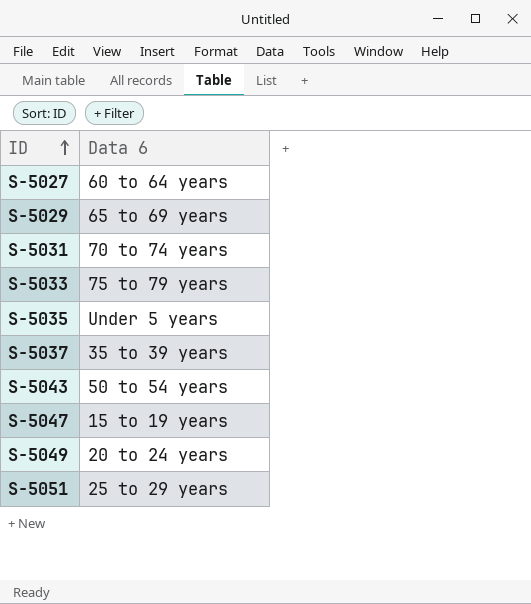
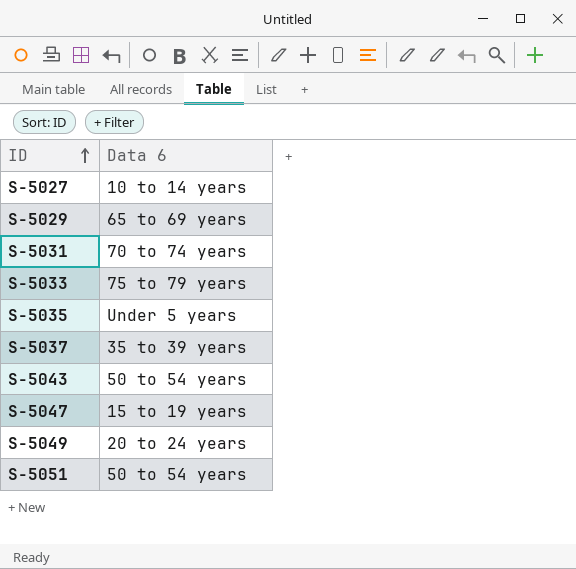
S-5027 | Data 6: 60 to 64 years -> 10 to 14 years
S-5051 | Data 6: 25 to 29 years -> 50 to 54 years

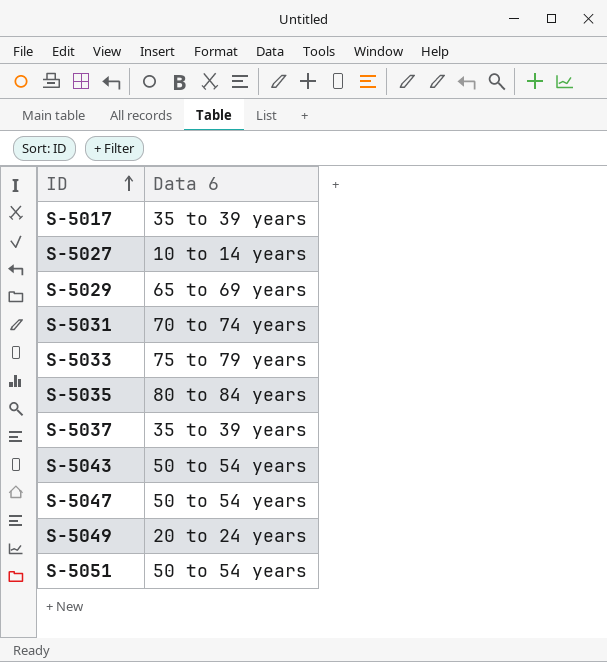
row S-5017: none -> 35 to 39 years
S-5035 | Data 6: Under 5 years -> 80 to 84 years
S-5047 | Data 6: 15 to 19 years -> 50 to 54 years

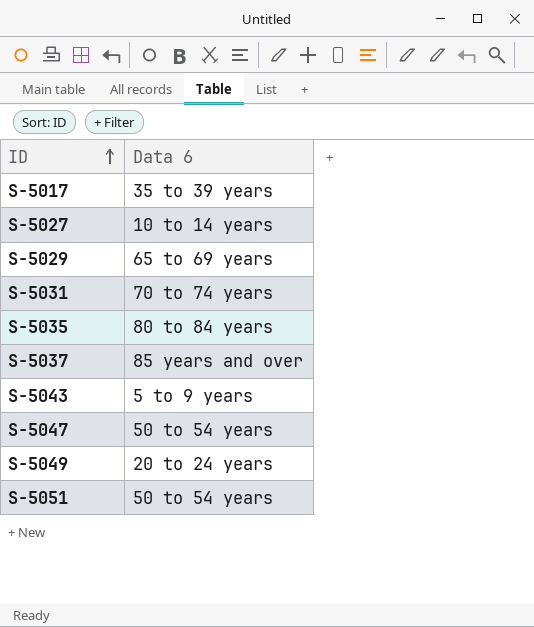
row S-5033: 75 to 79 years -> none
S-5037 | Data 6: 35 to 39 years -> 85 years and over
S-5043 | Data 6: 50 to 54 years -> 5 to 9 years

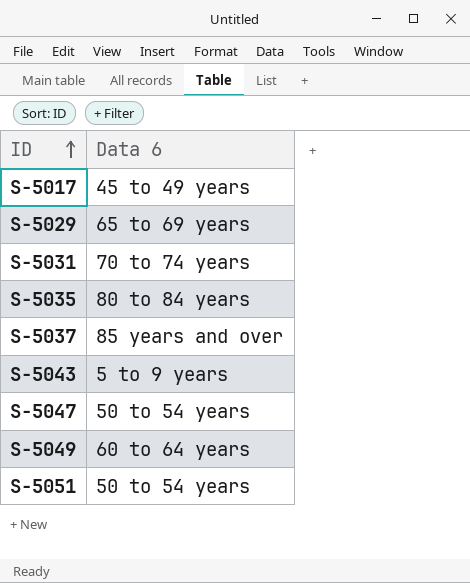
row S-5027: 10 to 14 years -> none
S-5017 | Data 6: 35 to 39 years -> 45 to 49 years
S-5049 | Data 6: 20 to 24 years -> 60 to 64 years

